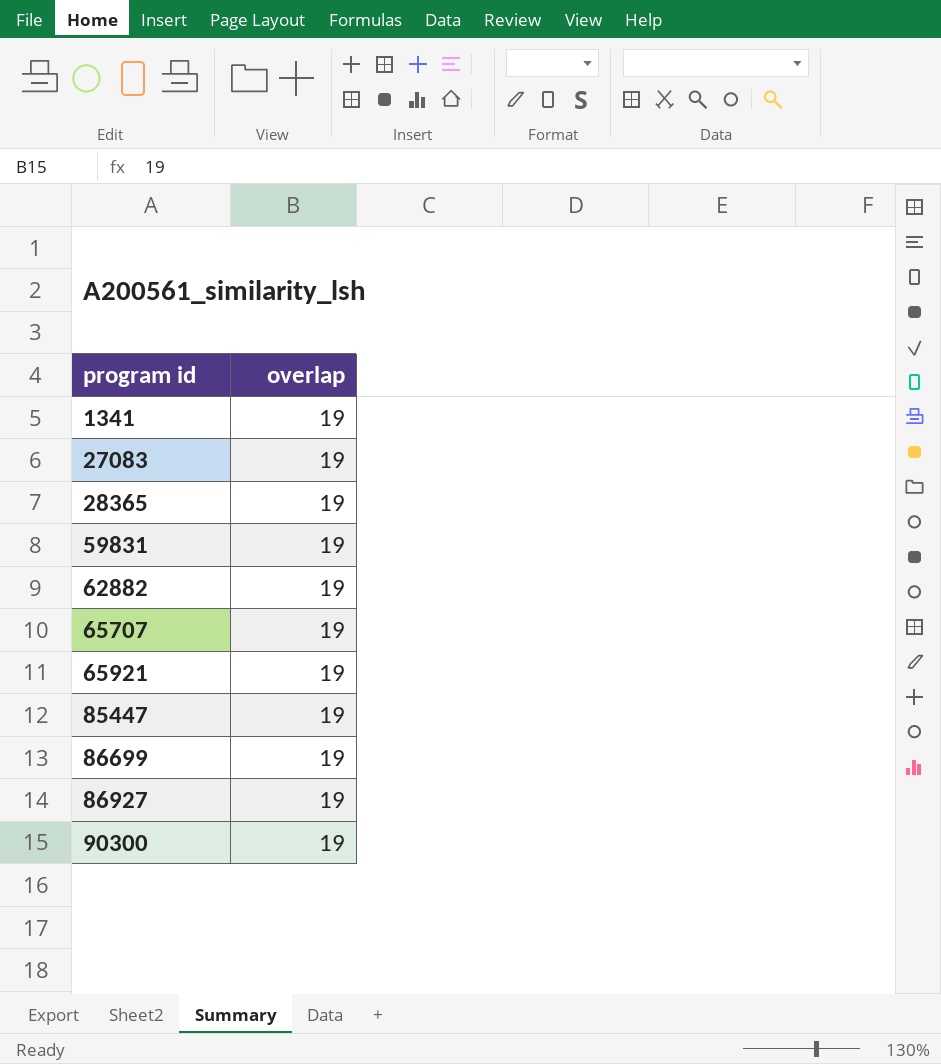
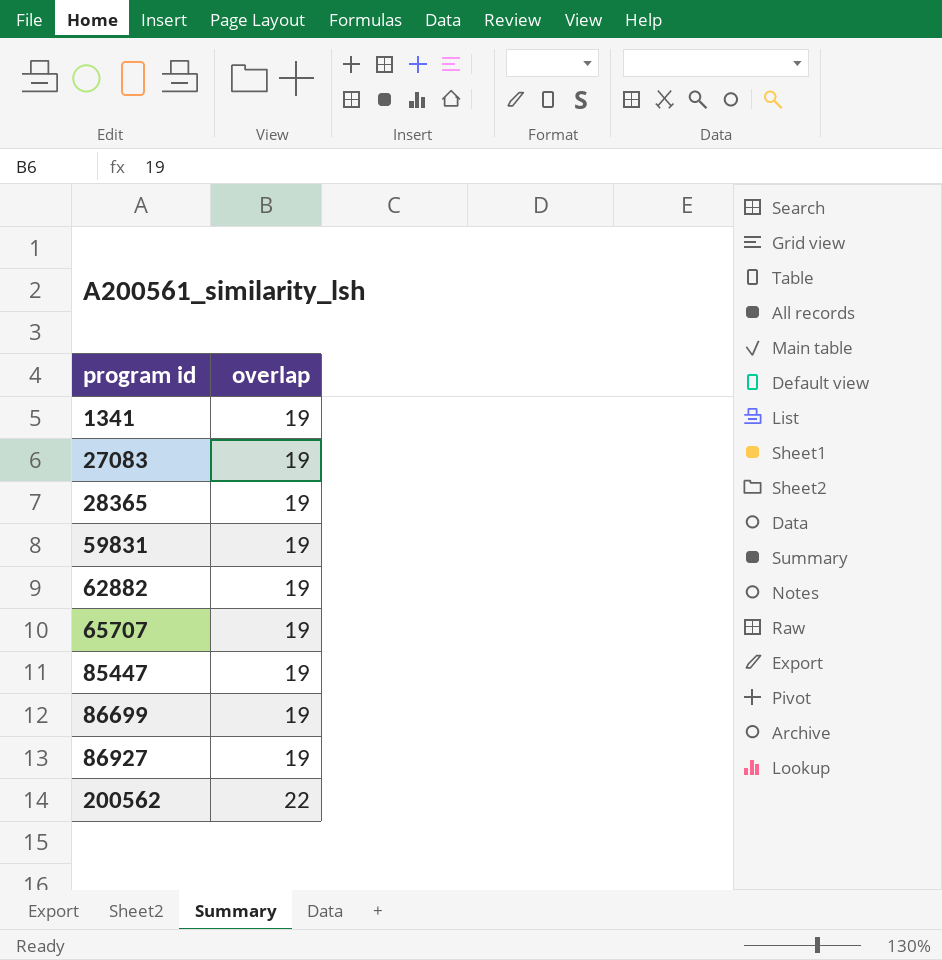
row 65921: 19 -> none
row 90300: 19 -> none
row 200562: none -> 22

